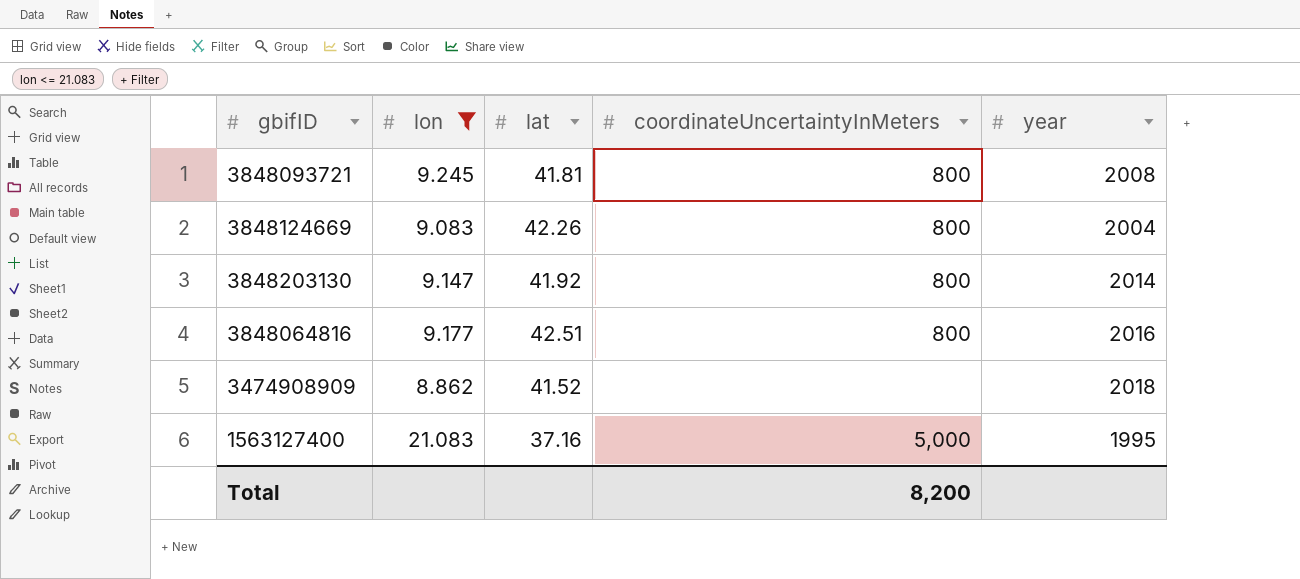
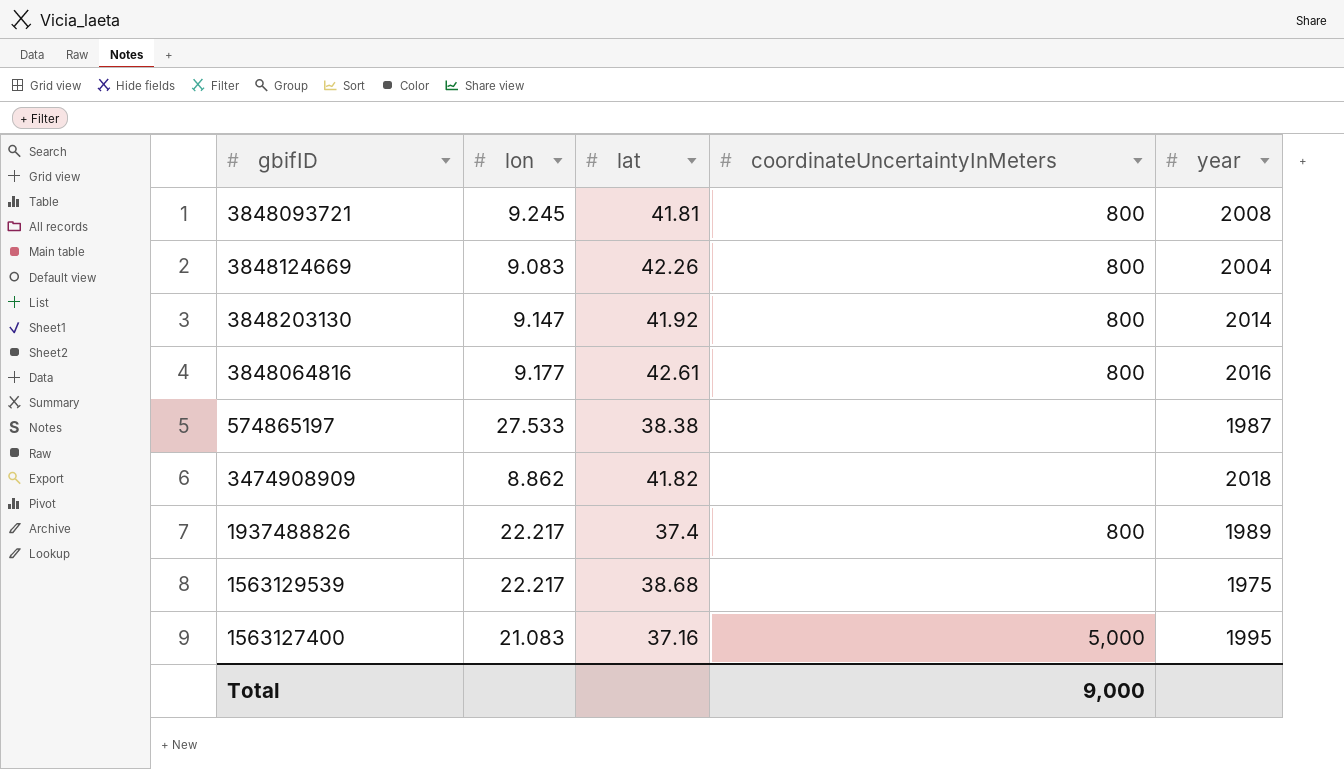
filter: lon <= 21.083 -> none
3848064816 | lat: 42.51 -> 42.61
3474908909 | lat: 41.52 -> 41.82
Total | coordinateUncertaintyInMeters: 8,200 -> 9,000

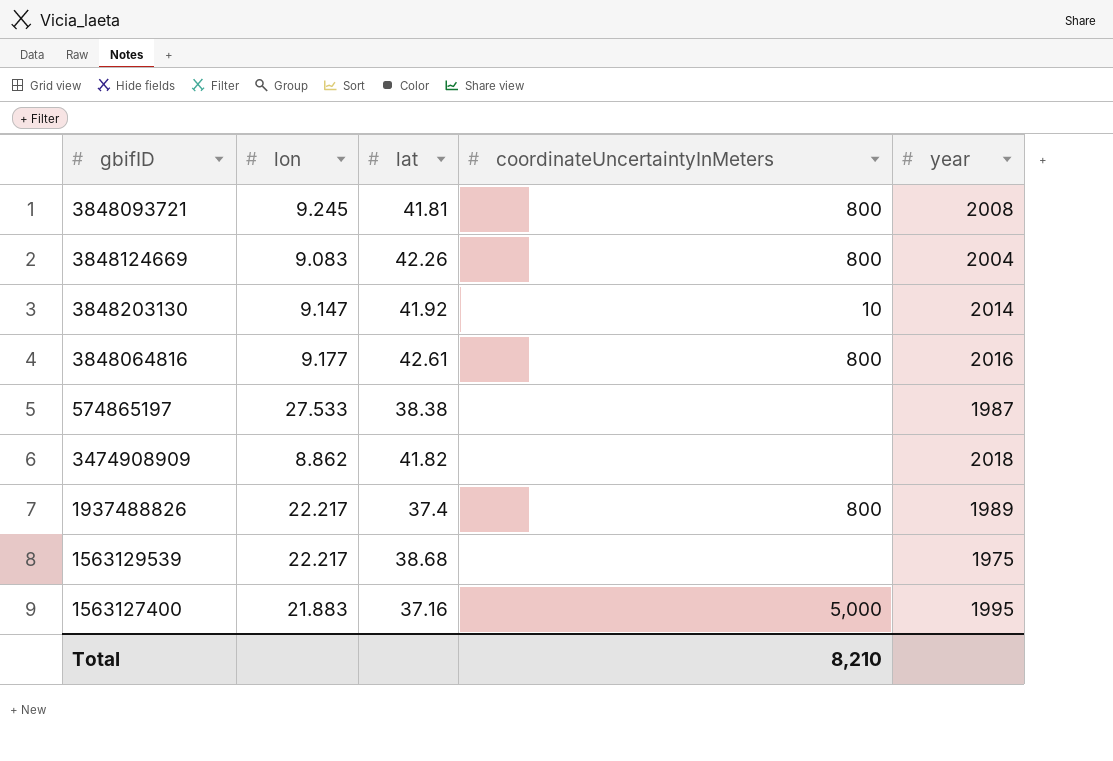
3848203130 | coordinateUncertaintyInMeters: 800 -> 10
1563127400 | lon: 21.083 -> 21.883
Total | coordinateUncertaintyInMeters: 9,000 -> 8,210

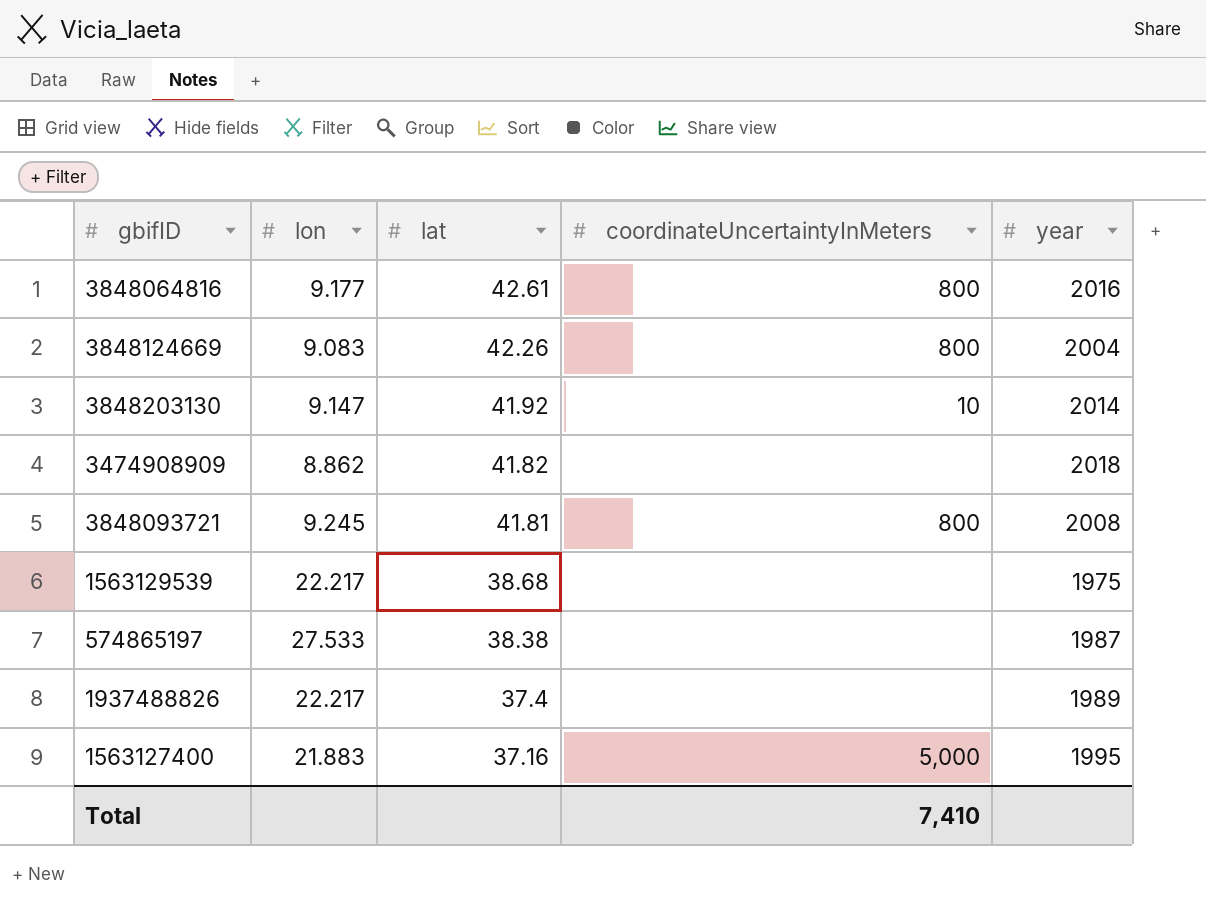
row order: none -> lat descending
1937488826 | coordinateUncertaintyInMeters: 800 -> none
Total | coordinateUncertaintyInMeters: 8,210 -> 7,410

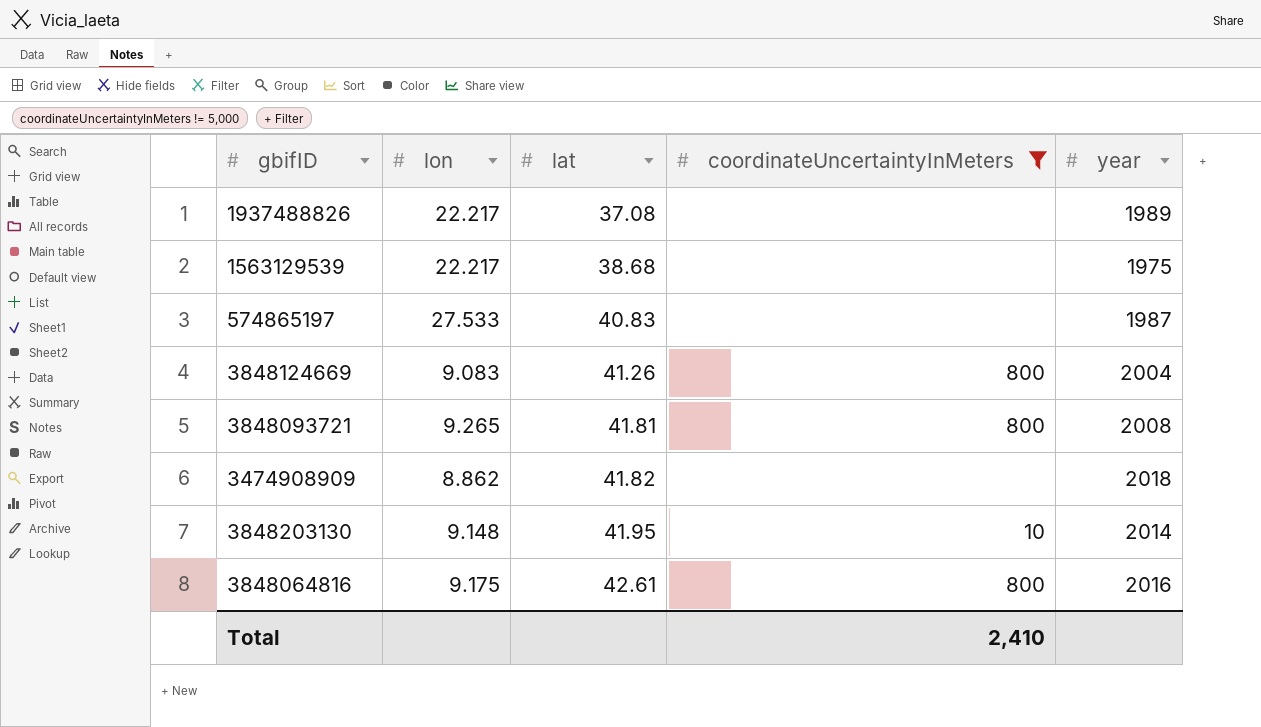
filter: none -> coordinateUncertaintyInMeters != 5,000
row order: lat descending -> lat ascending
1937488826 | lat: 37.4 -> 37.08
574865197 | lat: 38.38 -> 40.83
3848124669 | lat: 42.26 -> 41.26
3848093721 | lon: 9.245 -> 9.265
3848203130 | lon: 9.147 -> 9.148
3848203130 | lat: 41.92 -> 41.95
3848064816 | lon: 9.177 -> 9.175
Total | coordinateUncertaintyInMeters: 7,410 -> 2,410

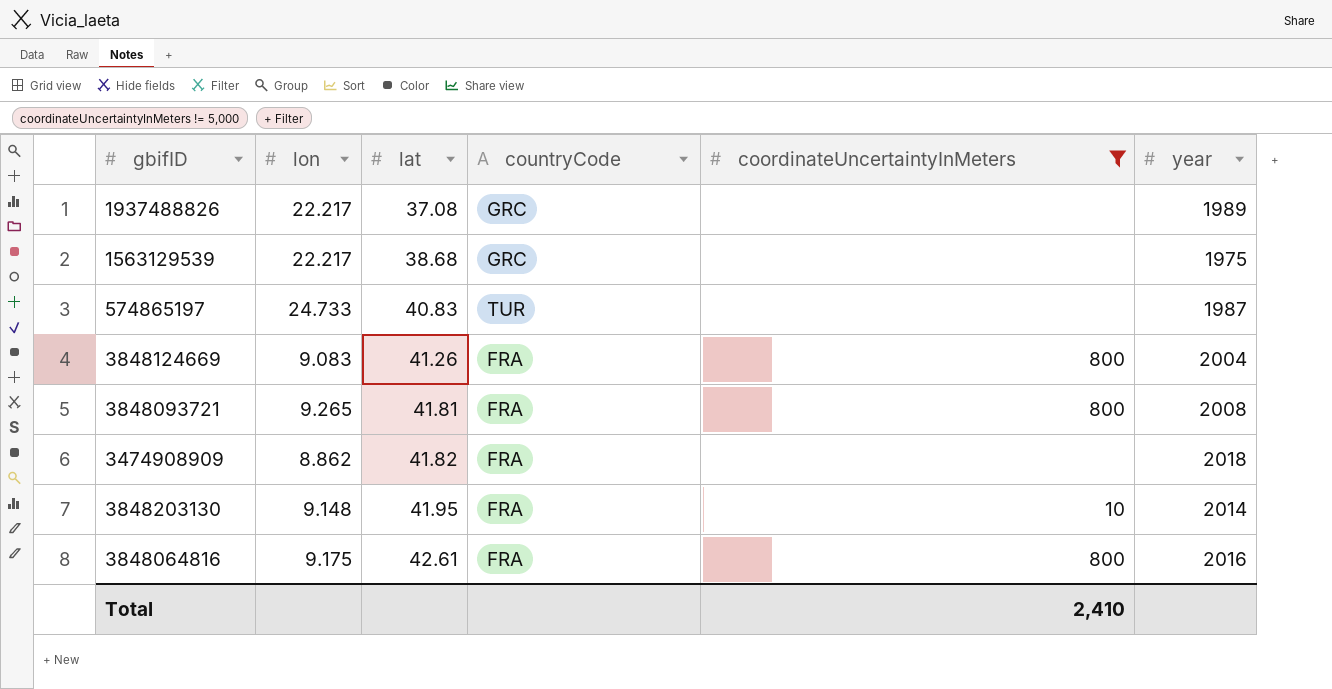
column countryCode | position: none -> 4
574865197 | lon: 27.533 -> 24.733

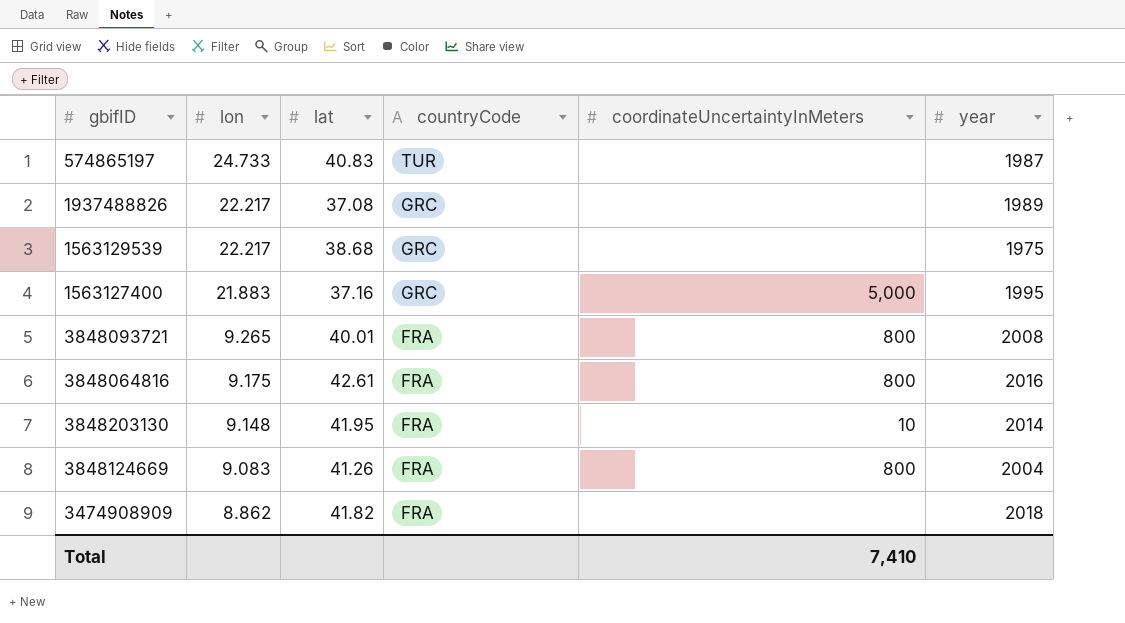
filter: coordinateUncertaintyInMeters != 5,000 -> none
row order: lat ascending -> lon descending
3848093721 | lat: 41.81 -> 40.01
Total | coordinateUncertaintyInMeters: 2,410 -> 7,410

